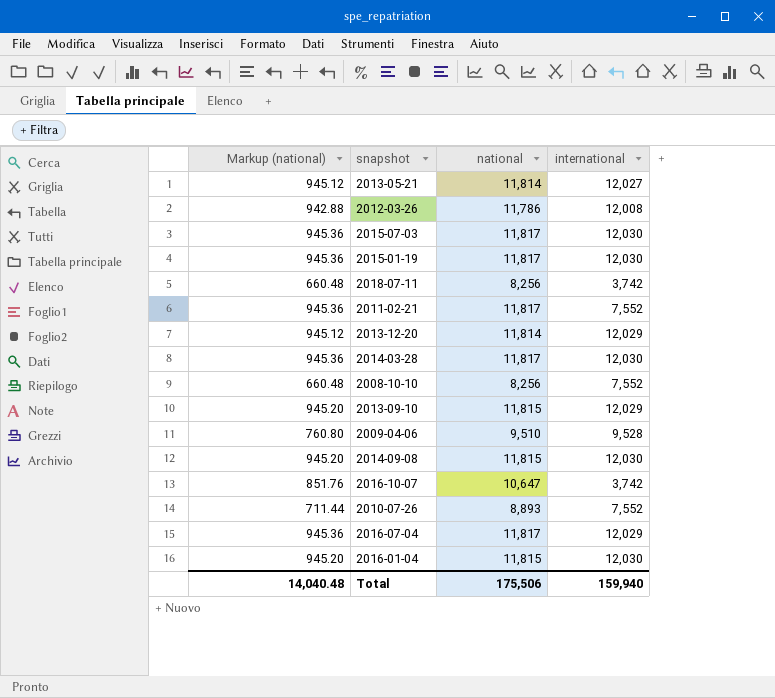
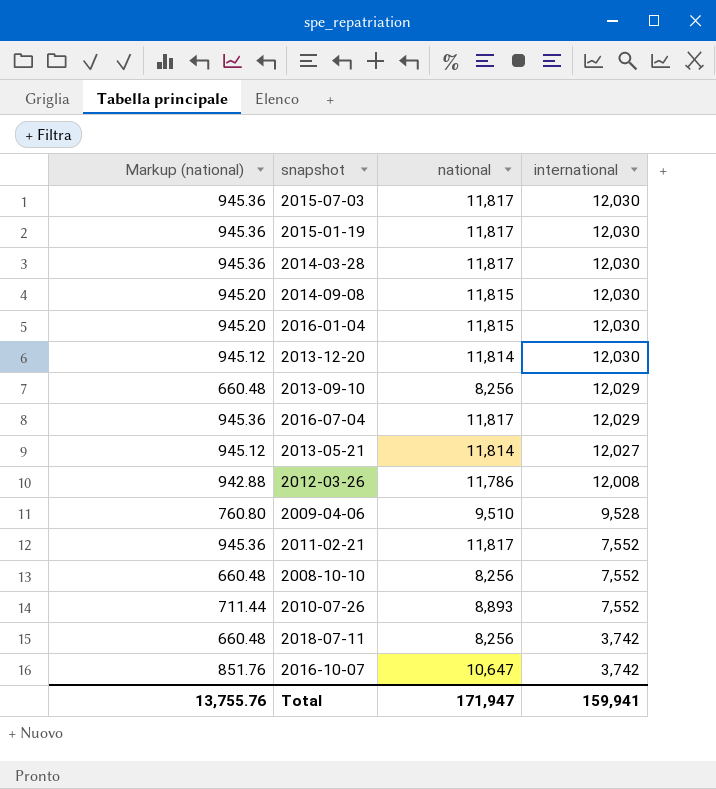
row order: none -> international descending
2013-12-20 | international: 12,029 -> 12,030
2013-09-10 | Markup (national): 945.20 -> 660.48
2013-09-10 | national: 11,815 -> 8,256
Total | Markup (national): 14,040.48 -> 13,755.76
Total | national: 175,506 -> 171,947
Total | international: 159,940 -> 159,941

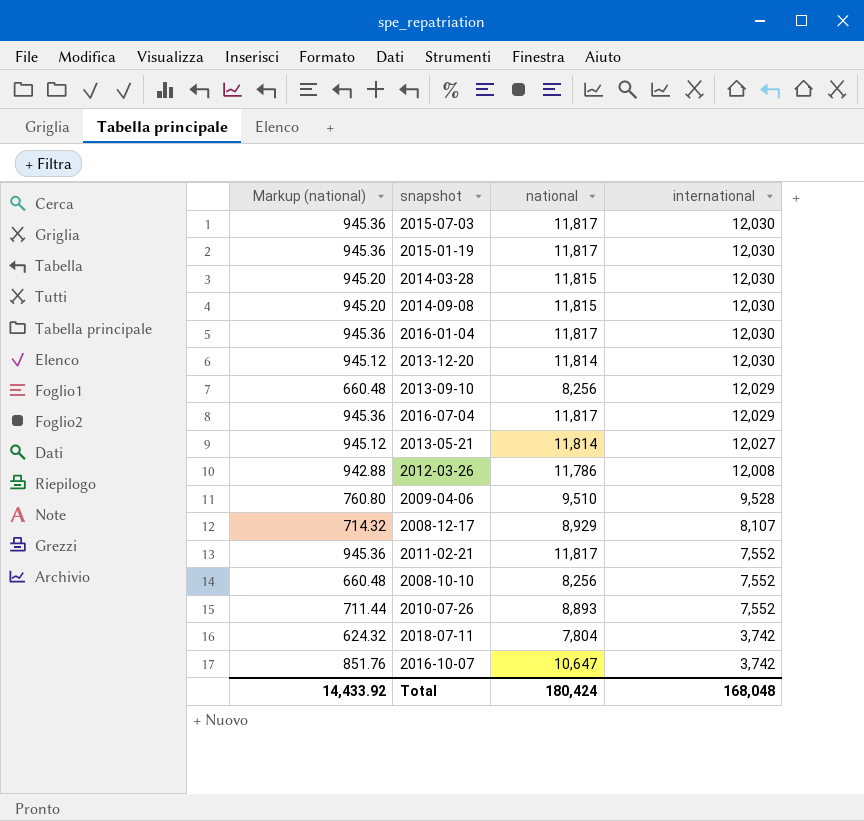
2014-03-28 | Markup (national): 945.36 -> 945.20
2014-03-28 | national: 11,817 -> 11,815
2016-01-04 | Markup (national): 945.20 -> 945.36
2016-01-04 | national: 11,815 -> 11,817
row 2008-12-17: none -> 714.32 | 8,929 | 8,107
2018-07-11 | Markup (national): 660.48 -> 624.32
2018-07-11 | national: 8,256 -> 7,804
Total | Markup (national): 13,755.76 -> 14,433.92
Total | national: 171,947 -> 180,424
Total | international: 159,941 -> 168,048

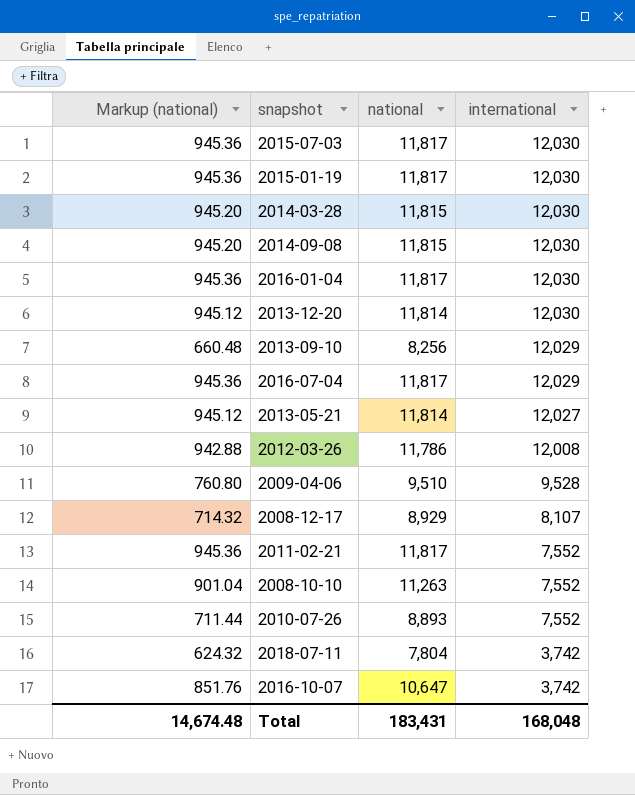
2008-10-10 | Markup (national): 660.48 -> 901.04
2008-10-10 | national: 8,256 -> 11,263
Total | Markup (national): 14,433.92 -> 14,674.48
Total | national: 180,424 -> 183,431

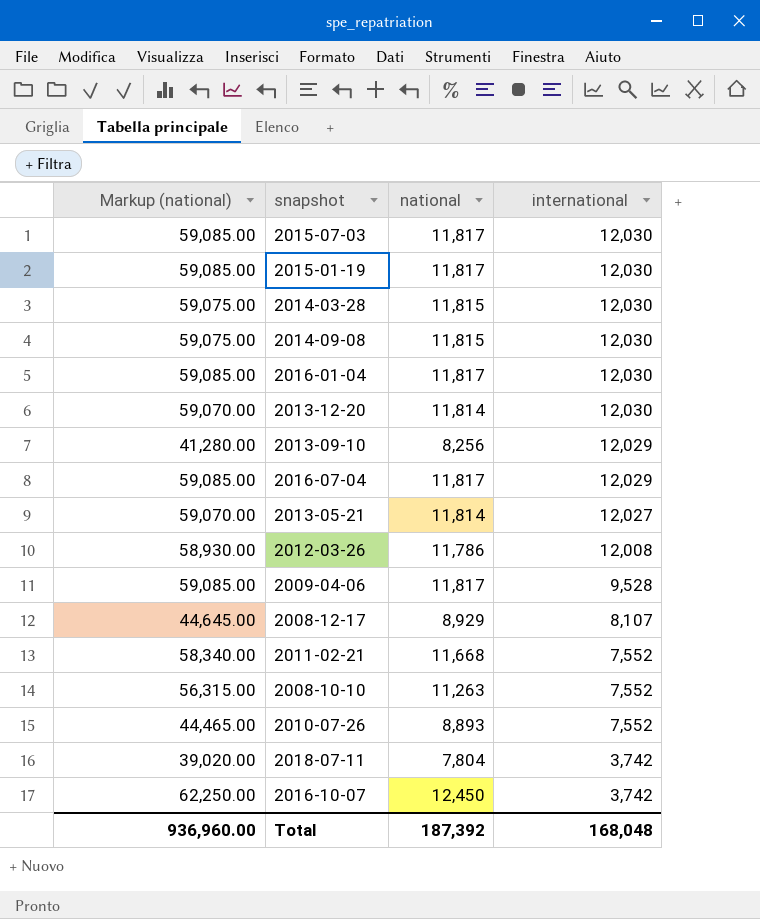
column Markup (national) | formula: [national] * 0.08 -> [national] * 5
2009-04-06 | national: 9,510 -> 11,817
2011-02-21 | national: 11,817 -> 11,668
2016-10-07 | national: 10,647 -> 12,450
Total | Markup (national): 14,674.48 -> 936,960.00
Total | national: 183,431 -> 187,392

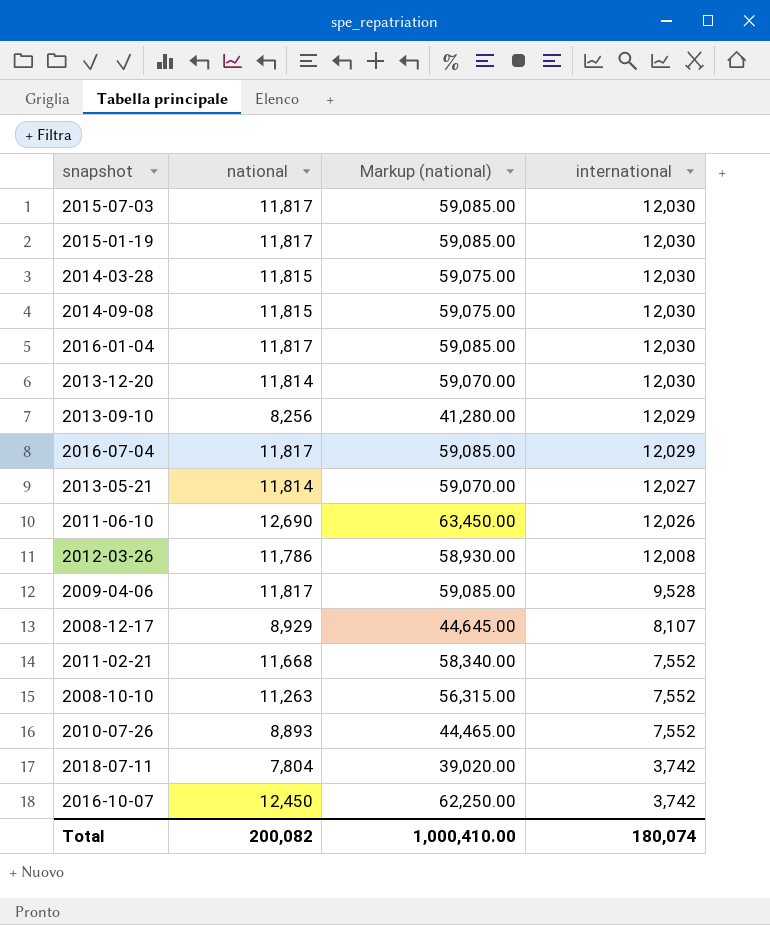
column Markup (national) | position: 1 -> 3
row 2011-06-10: none -> 12,690 | 63,450.00 | 12,026
Total | national: 187,392 -> 200,082
Total | Markup (national): 936,960.00 -> 1,000,410.00
Total | international: 168,048 -> 180,074

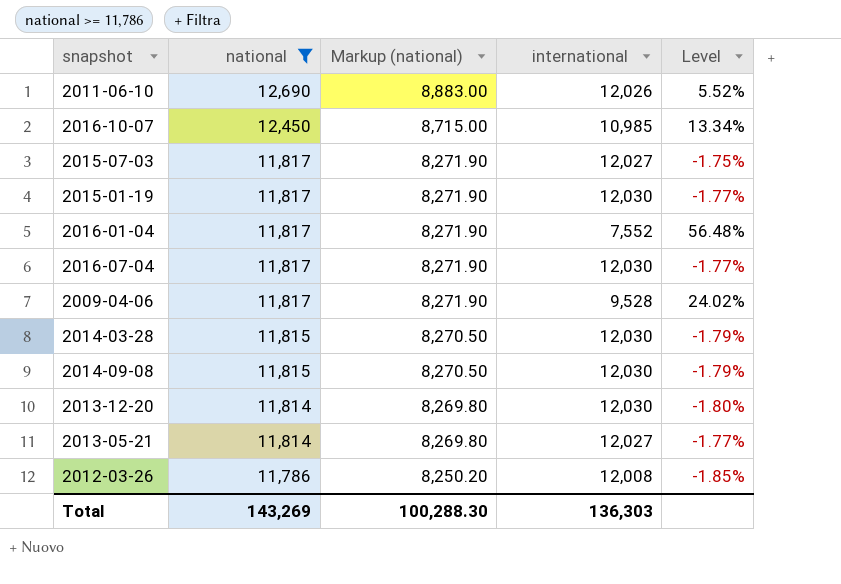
filter: none -> national >= 11,786
row order: international descending -> national descending
column Markup (national) | formula: [national] * 5 -> [national] * 0.7
column Level | formula: none -> ([national] - [international]) / [international]
2016-10-07 | international: 3,742 -> 10,985
2015-07-03 | international: 12,030 -> 12,027
2016-01-04 | international: 12,030 -> 7,552
2016-07-04 | international: 12,029 -> 12,030
Total | national: 200,082 -> 143,269
Total | Markup (national): 1,000,410.00 -> 100,288.30
Total | international: 180,074 -> 136,303

